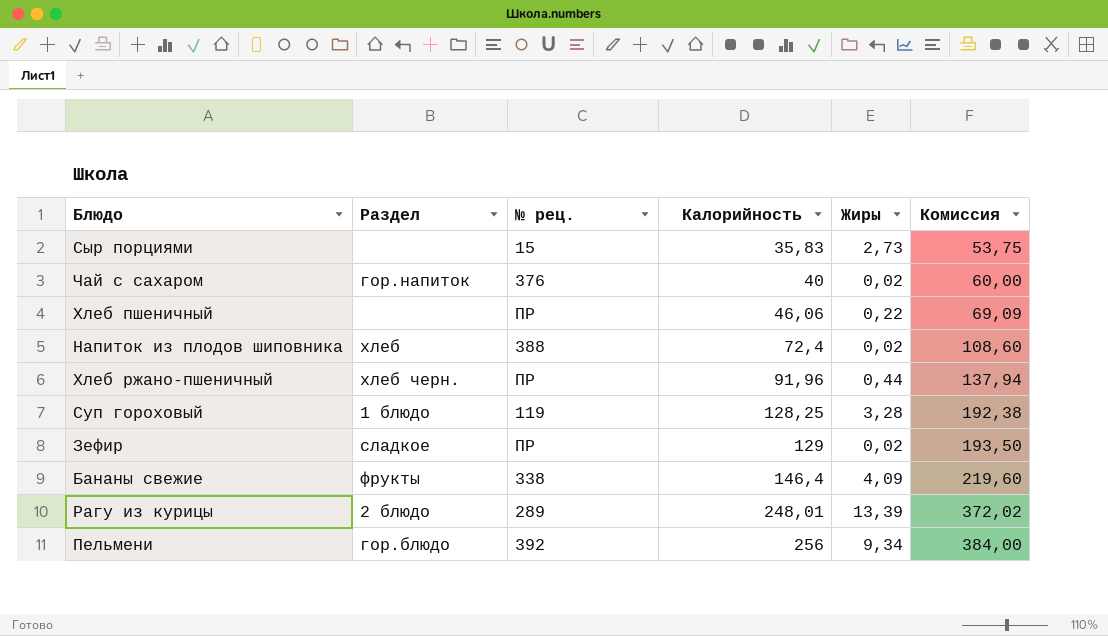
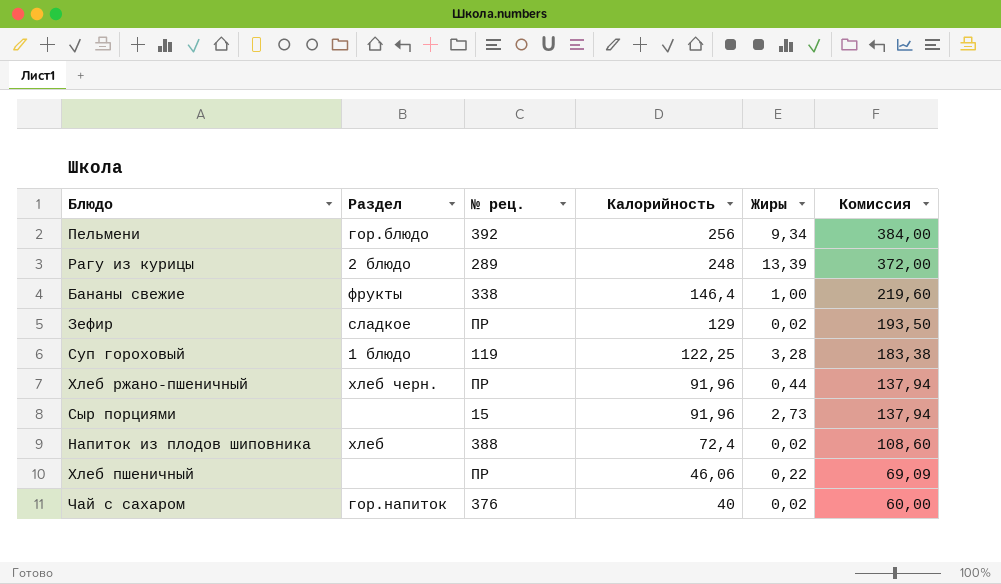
row order: Калорийность ascending -> Калорийность descending
Рагу из курицы | Калорийность: 248,01 -> 248
Рагу из курицы | Комиссия: 372,02 -> 372,00
Бананы свежие | Жиры: 4,09 -> 1,00
Суп гороховый | Калорийность: 128,25 -> 122,25
Суп гороховый | Комиссия: 192,38 -> 183,38
Сыр порциями | Калорийность: 35,83 -> 91,96
Сыр порциями | Комиссия: 53,75 -> 137,94

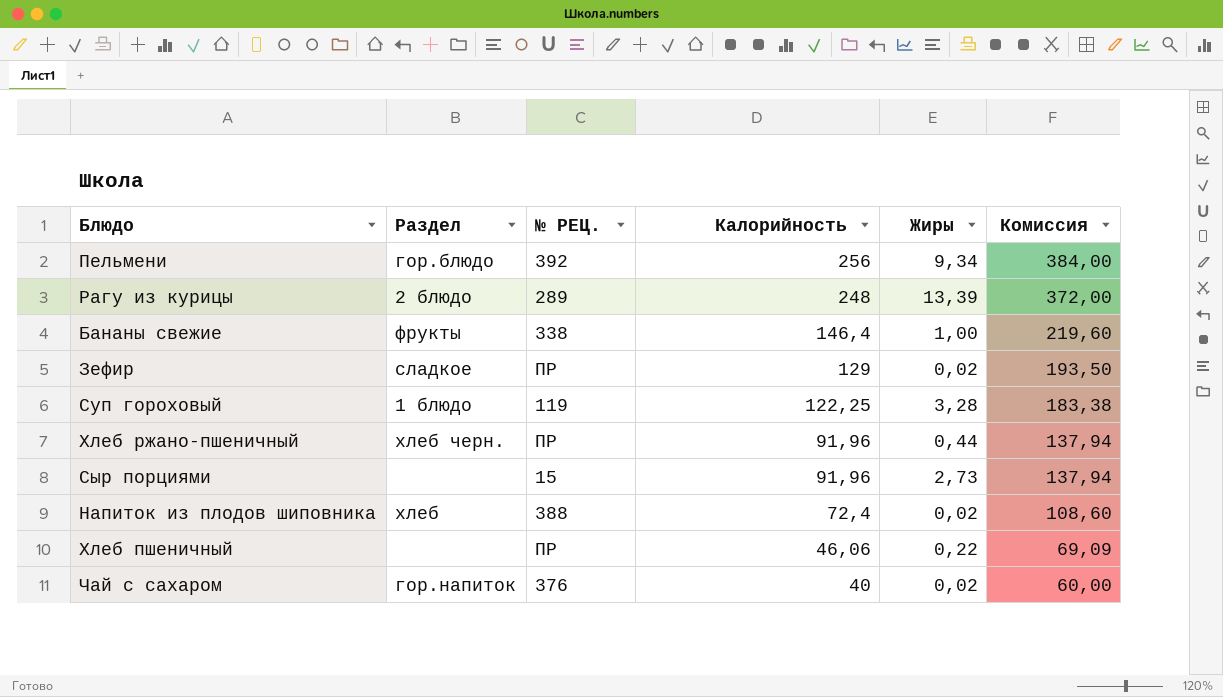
column name: № рец. -> № РЕЦ.

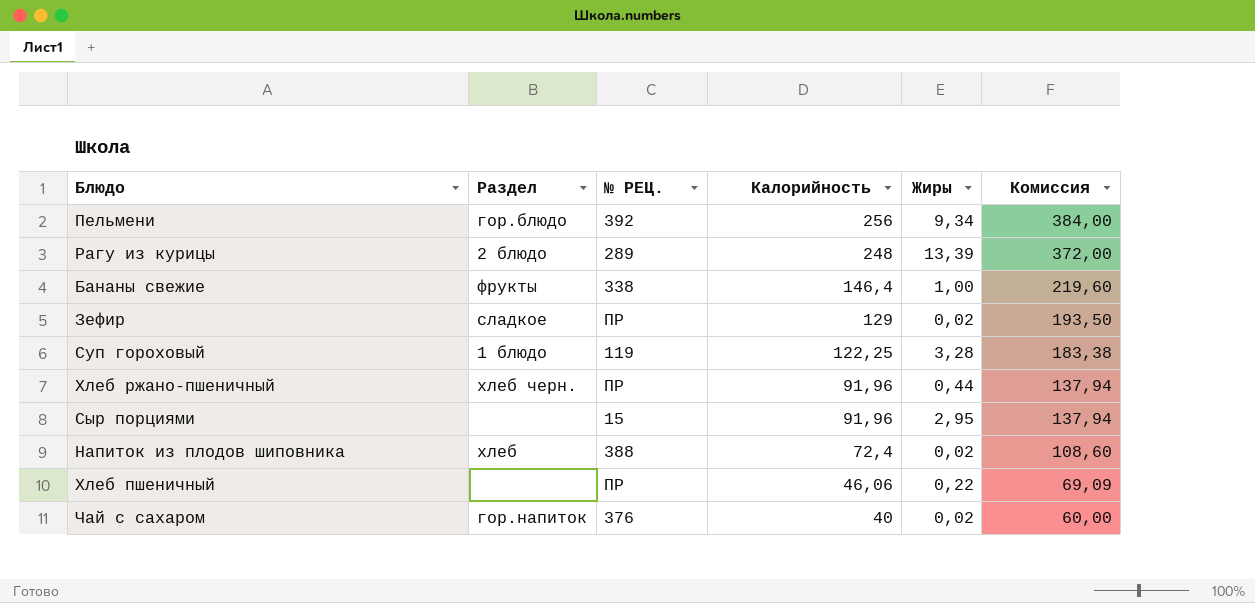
Сыр порциями | Жиры: 2,73 -> 2,95

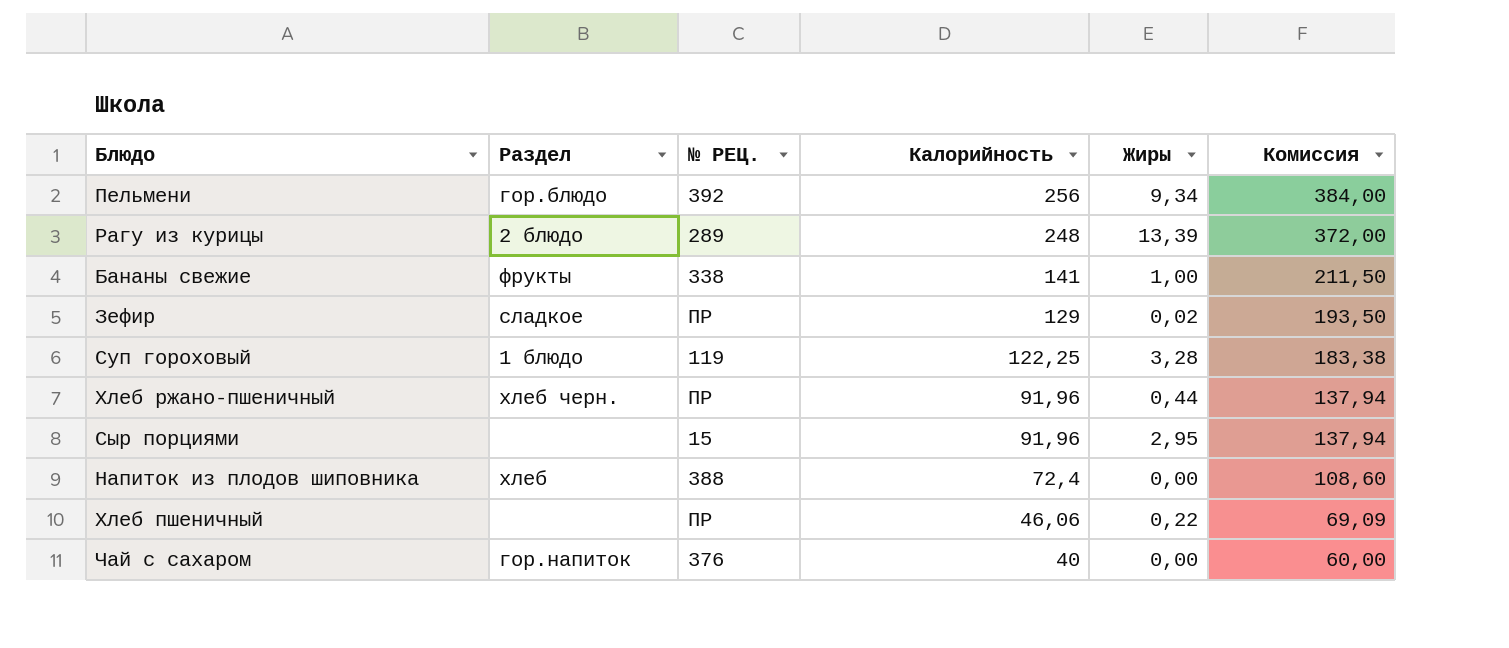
Бананы свежие | Калорийность: 146,4 -> 141
Бананы свежие | Комиссия: 219,60 -> 211,50
Напиток из плодов шиповника | Жиры: 0,02 -> 0,00
Чай с сахаром | Жиры: 0,02 -> 0,00

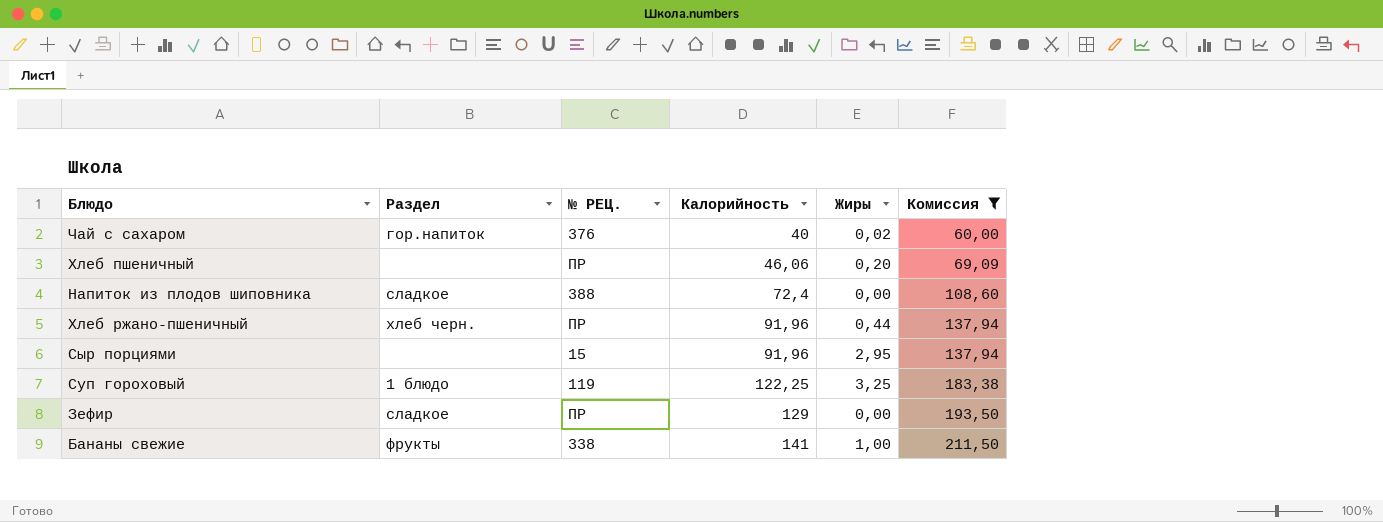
filter: none -> Комиссия <= 211,50
row order: Калорийность descending -> Калорийность ascending
Чай с сахаром | Жиры: 0,00 -> 0,02
Хлеб пшеничный | Жиры: 0,22 -> 0,20
Напиток из плодов шиповника | Раздел: хлеб -> сладкое
Суп гороховый | Жиры: 3,28 -> 3,25
Зефир | Жиры: 0,02 -> 0,00

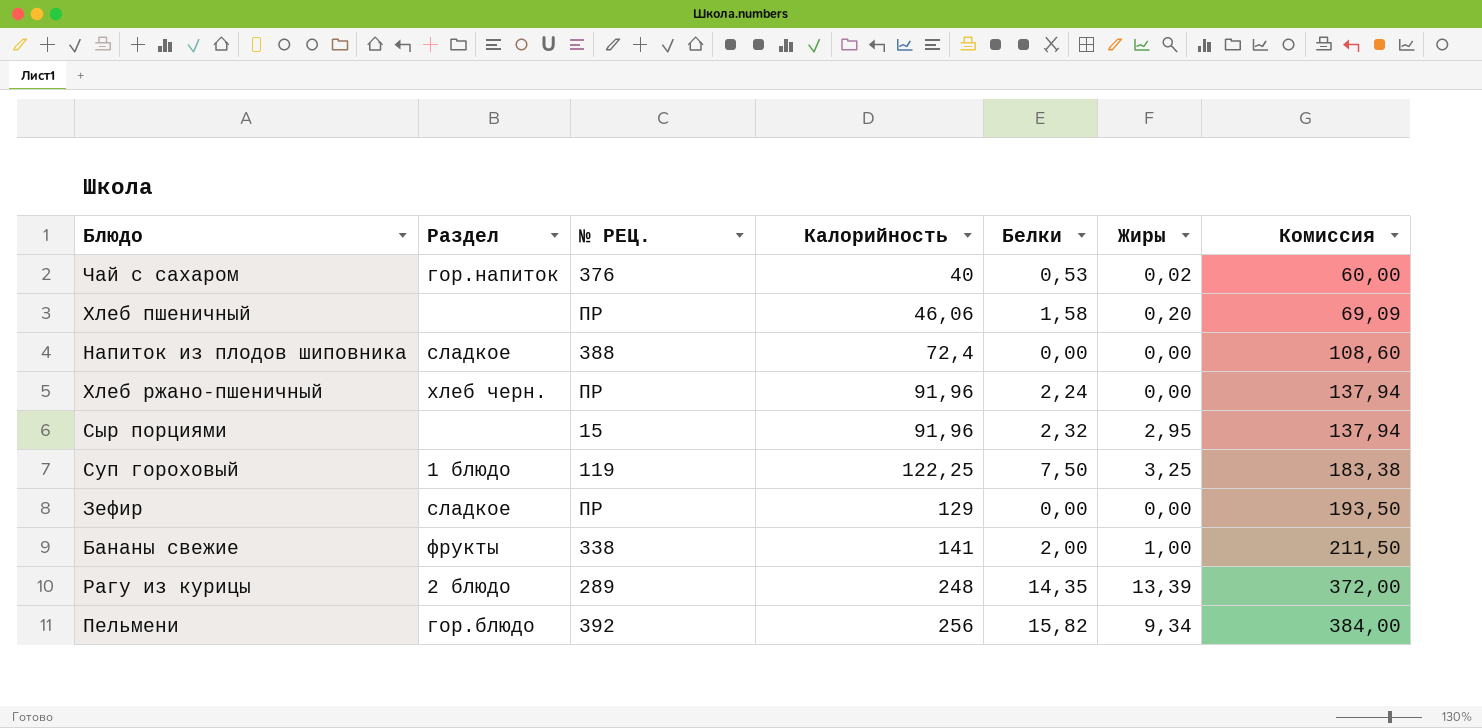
filter: Комиссия <= 211,50 -> none
column Белки | position: none -> 5
Хлеб ржано-пшеничный | Жиры: 0,44 -> 0,00

